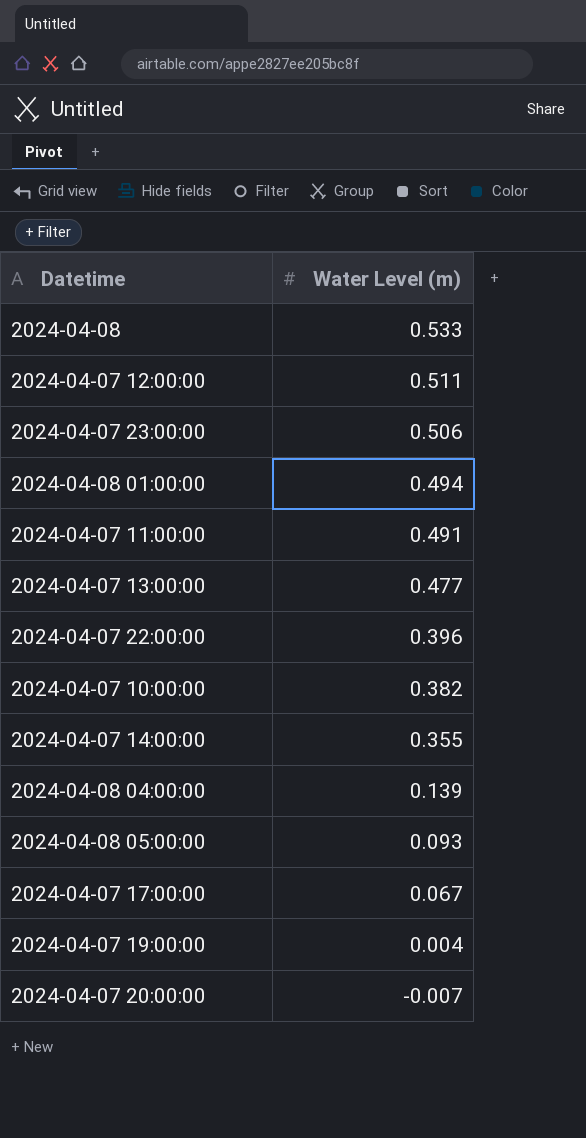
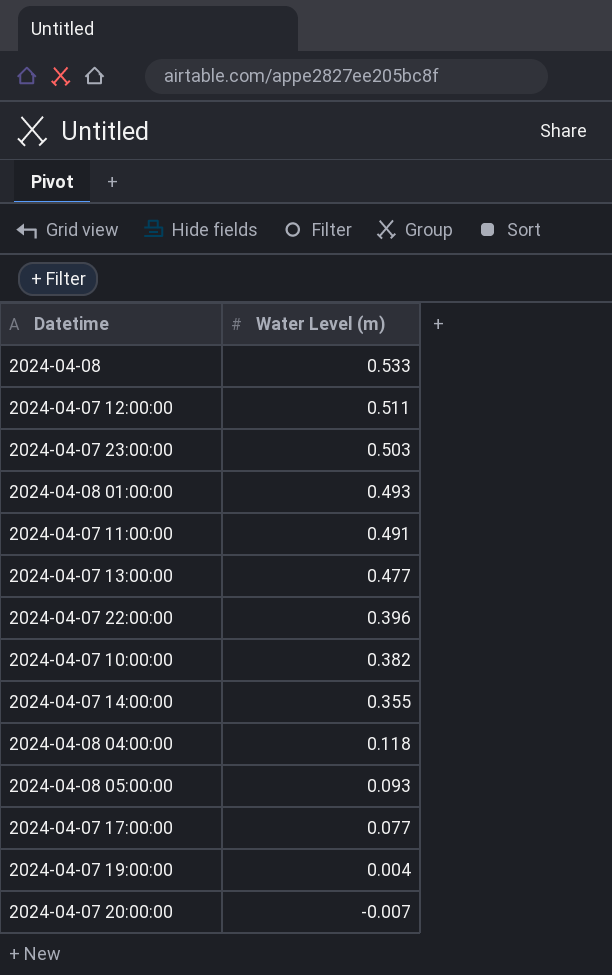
2024-04-07 23:00:00 | Water Level (m): 0.506 -> 0.503
2024-04-08 01:00:00 | Water Level (m): 0.494 -> 0.493
2024-04-08 04:00:00 | Water Level (m): 0.139 -> 0.118
2024-04-07 17:00:00 | Water Level (m): 0.067 -> 0.077

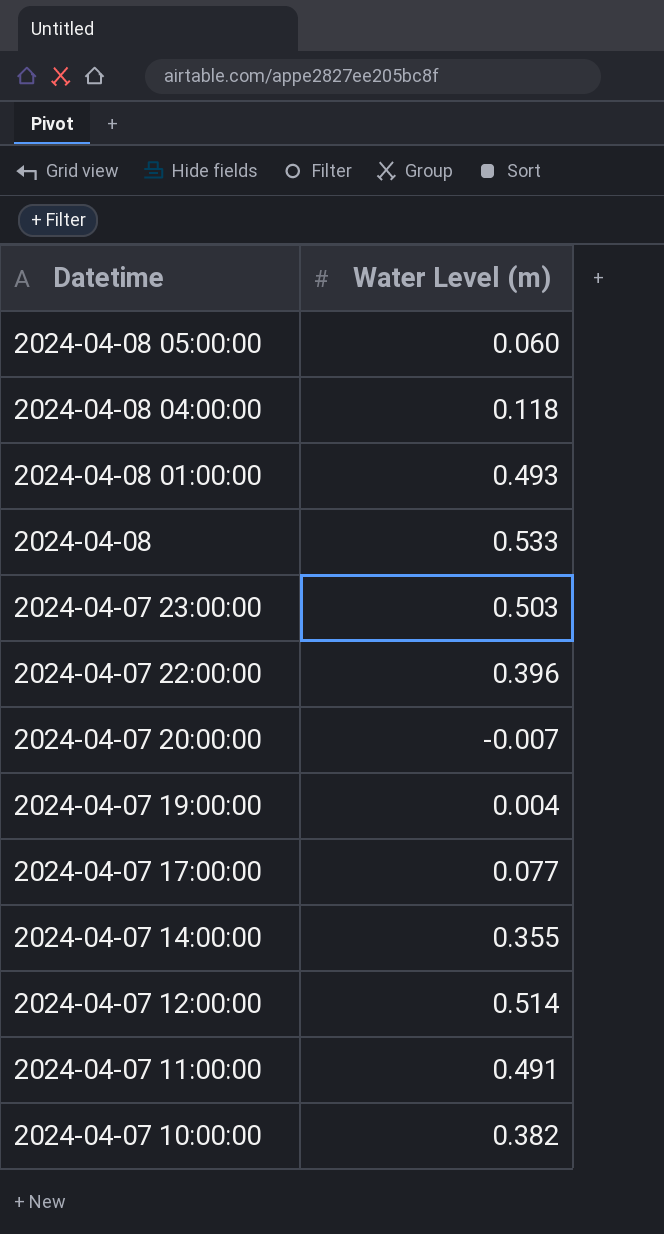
row order: Water Level (m) descending -> Datetime descending
row 2024-04-07 13:00:00: 0.477 -> none
2024-04-08 05:00:00 | Water Level (m): 0.093 -> 0.060
2024-04-07 12:00:00 | Water Level (m): 0.511 -> 0.514

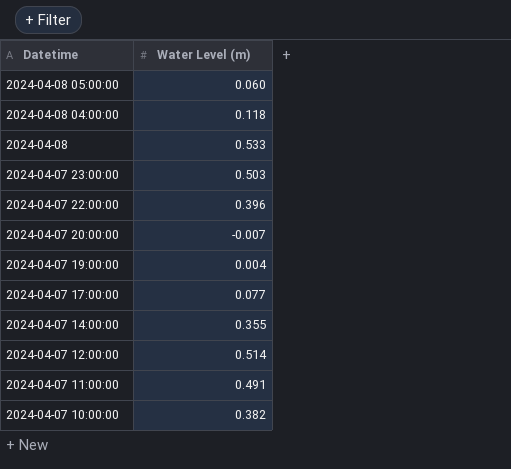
row 2024-04-08 01:00:00: 0.493 -> none

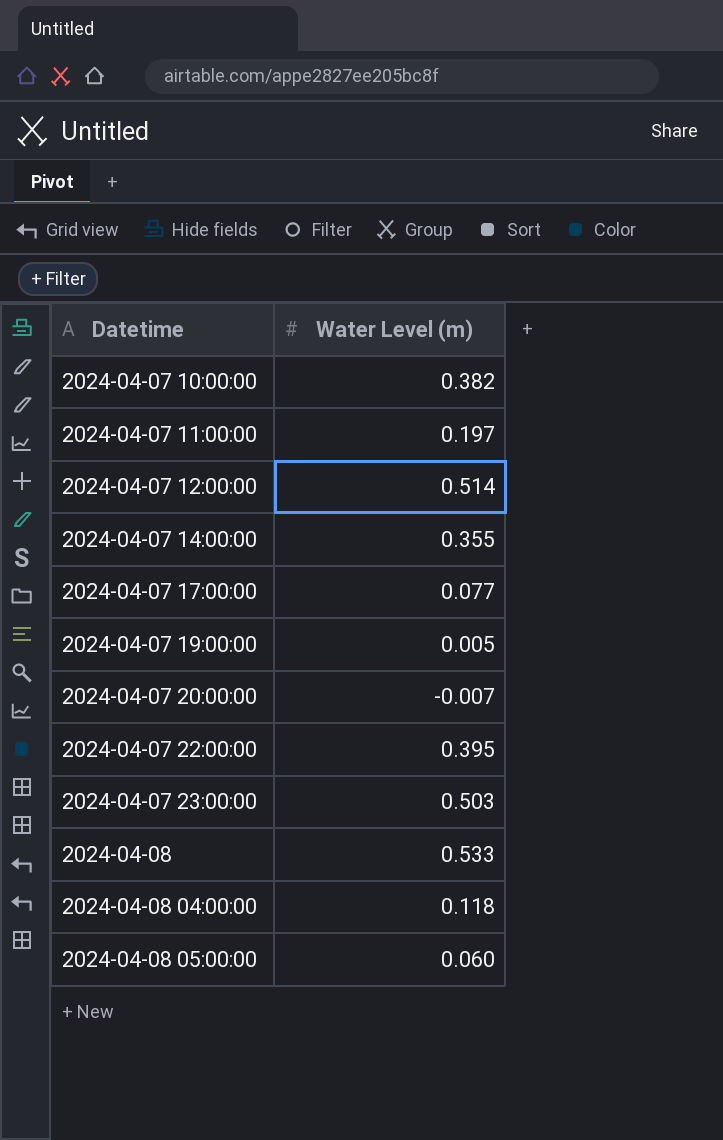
row order: Datetime descending -> Datetime ascending
2024-04-07 11:00:00 | Water Level (m): 0.491 -> 0.197
2024-04-07 19:00:00 | Water Level (m): 0.004 -> 0.005
2024-04-07 22:00:00 | Water Level (m): 0.396 -> 0.395

